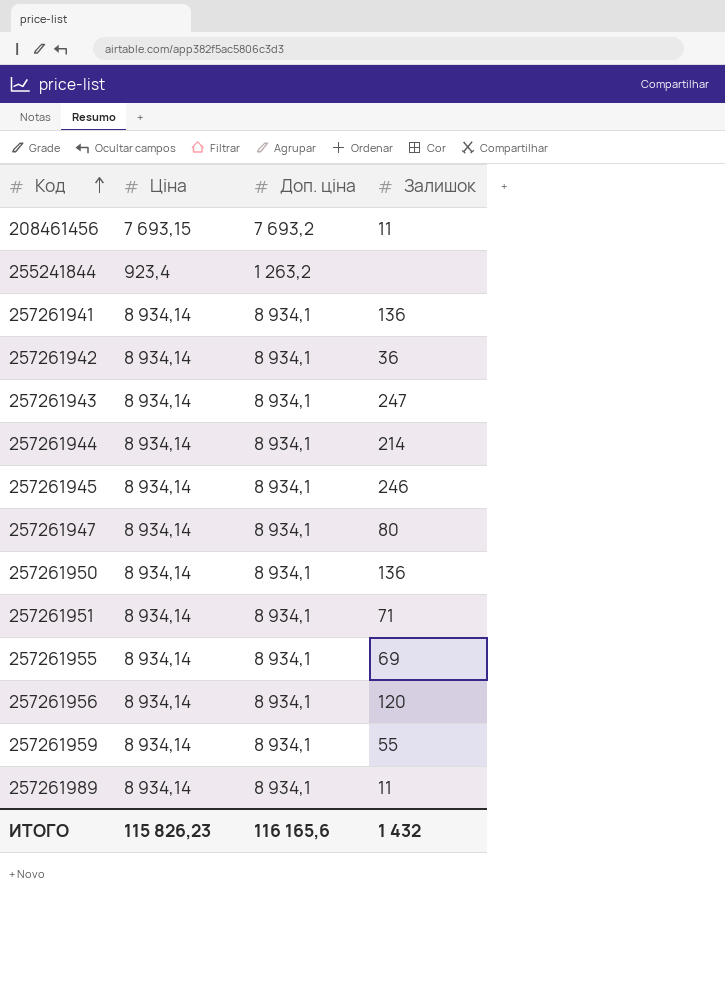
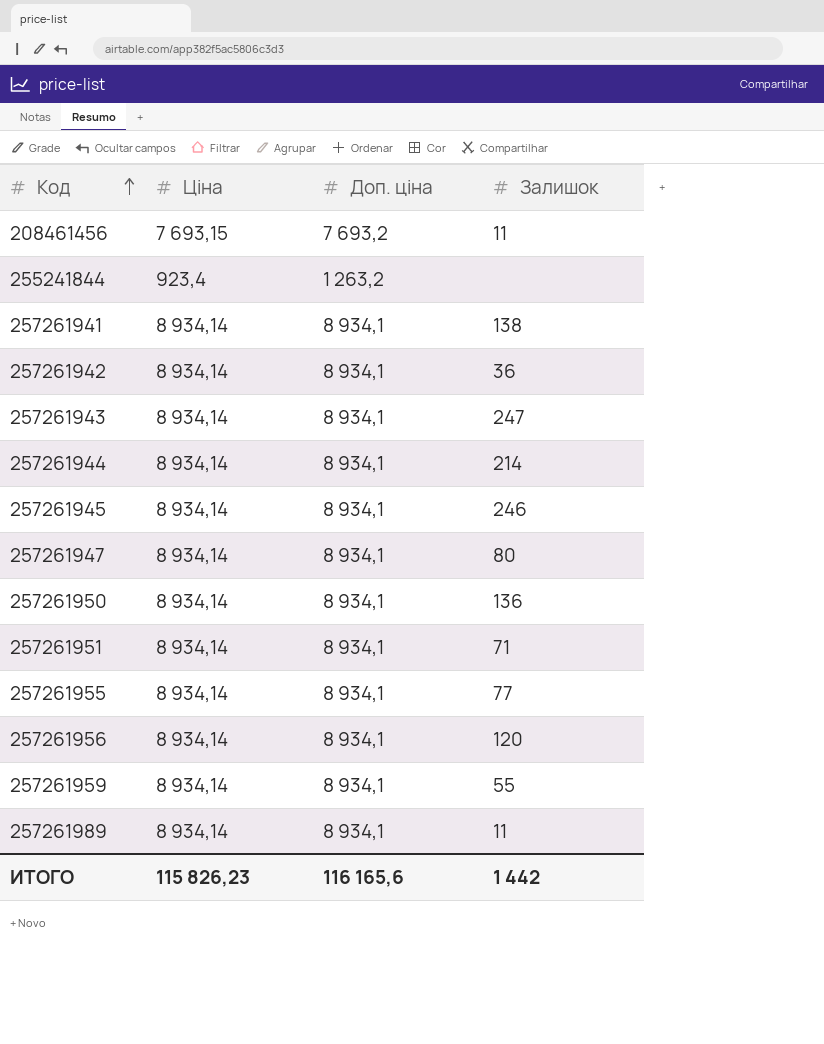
257261941 | Залишок: 136 -> 138
257261955 | Залишок: 69 -> 77
ИТОГО | Залишок: 1 432 -> 1 442

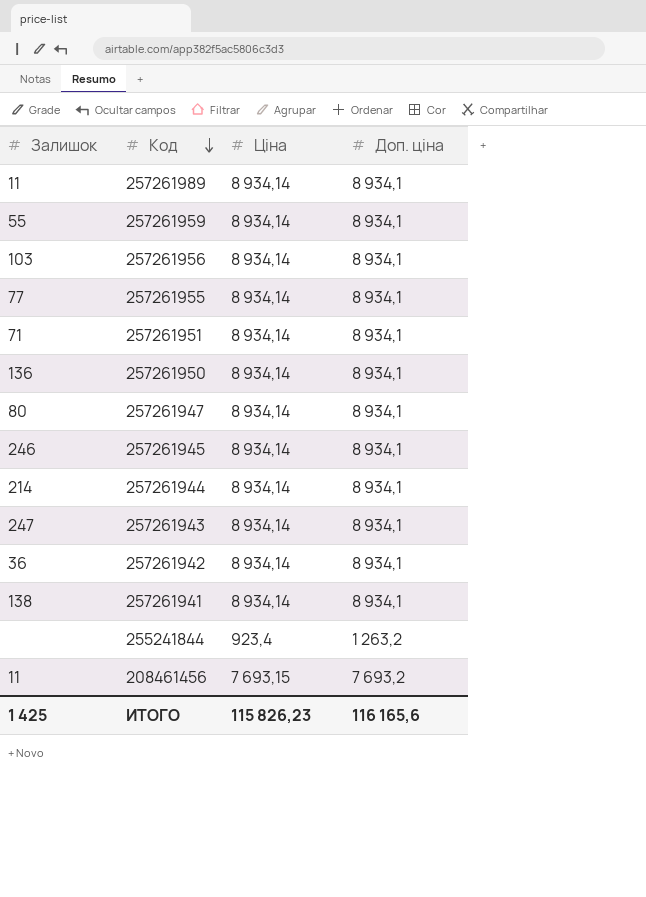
row order: Код ascending -> Код descending
column Залишок | position: 4 -> 1
257261956 | Залишок: 120 -> 103
ИТОГО | Залишок: 1 442 -> 1 425

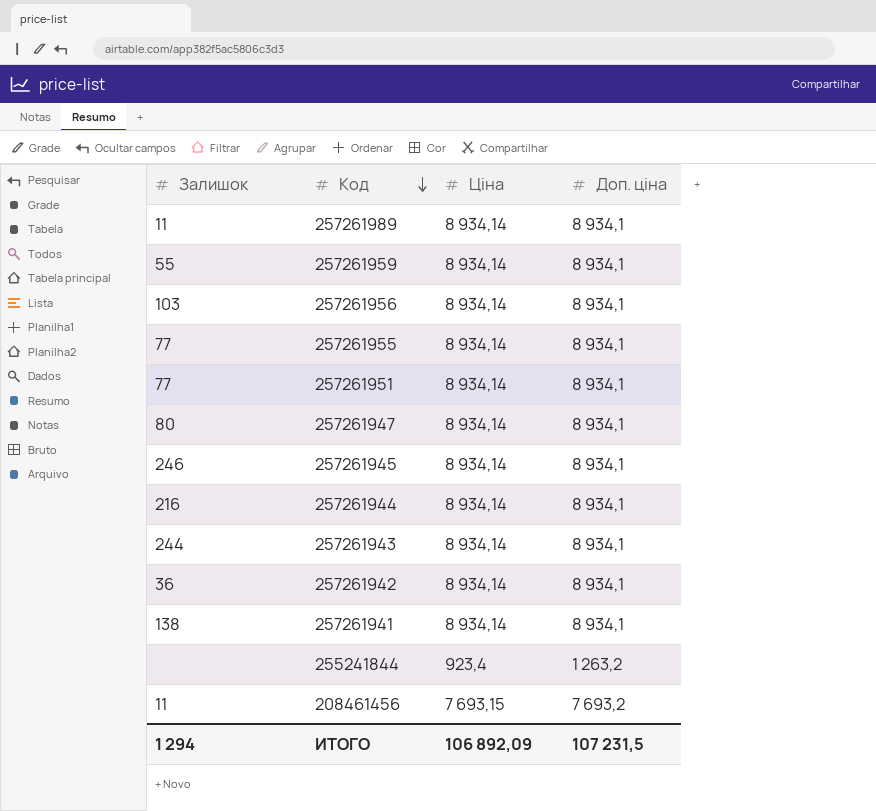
row 257261950: 136 | 8 934,14 | 8 934,1 -> none
257261951 | Залишок: 71 -> 77
257261944 | Залишок: 214 -> 216
257261943 | Залишок: 247 -> 244
ИТОГО | Залишок: 1 425 -> 1 294
ИТОГО | Ціна: 115 826,23 -> 106 892,09
ИТОГО | Доп. ціна: 116 165,6 -> 107 231,5

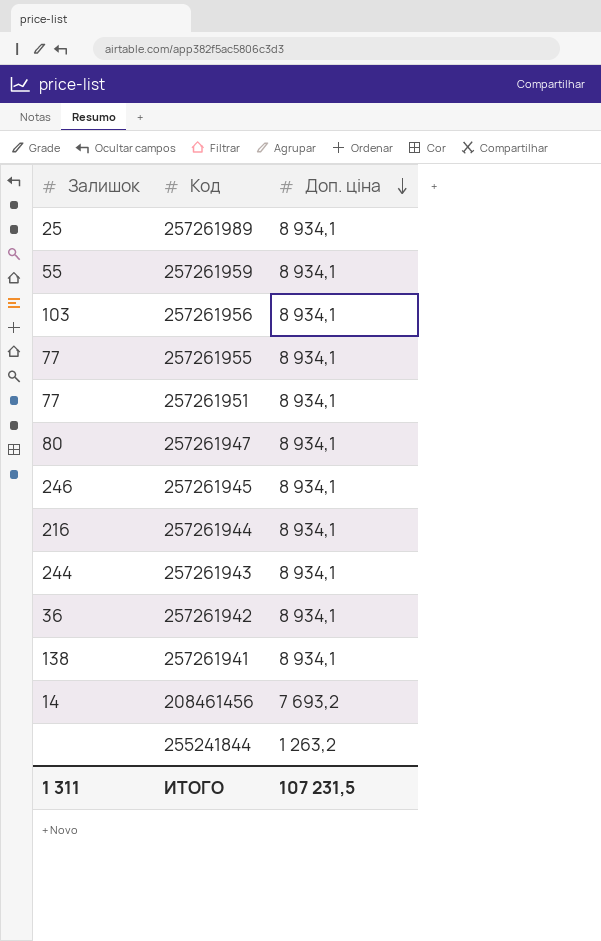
row order: Код descending -> Доп. ціна descending
column Ціна | position: 3 -> none
257261989 | Залишок: 11 -> 25
208461456 | Залишок: 11 -> 14
ИТОГО | Залишок: 1 294 -> 1 311

